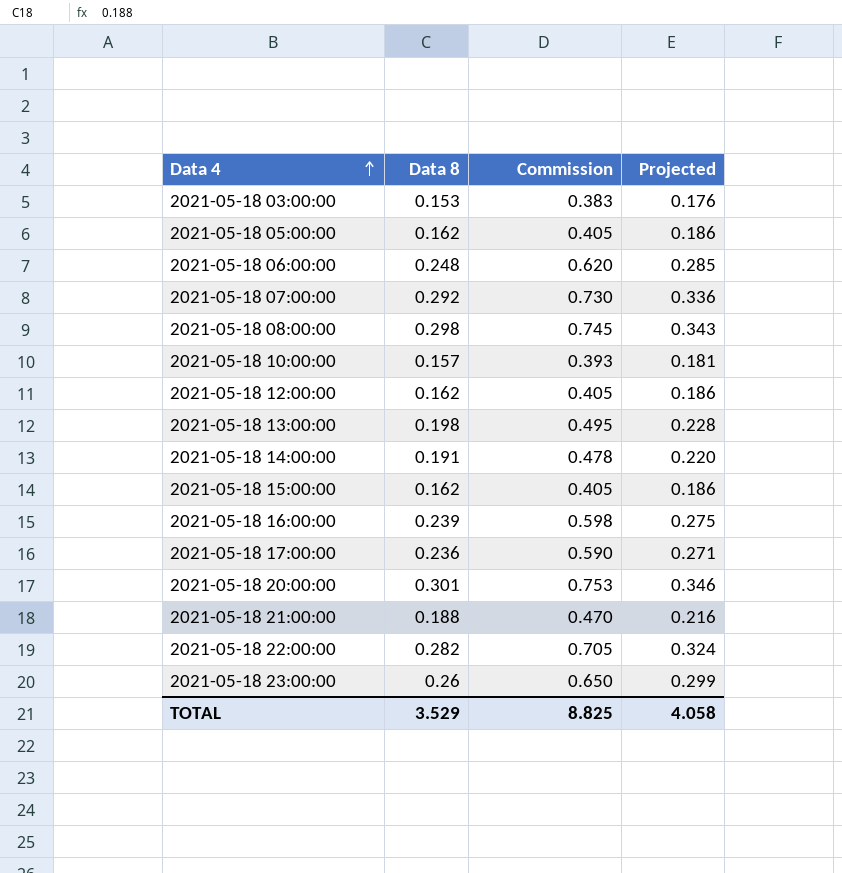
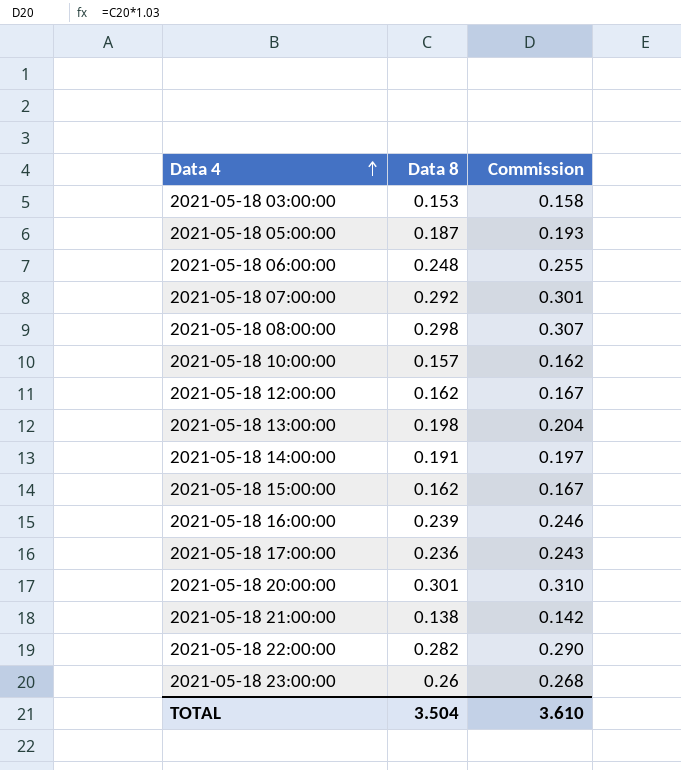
column Projected | formula: [Data 8] * 1.15 -> none
column Commission | formula: [Data 8] * 2.5 -> [Data 8] * 1.03
2021-05-18 05:00:00 | Data 8: 0.162 -> 0.187
2021-05-18 21:00:00 | Data 8: 0.188 -> 0.138
TOTAL | Data 8: 3.529 -> 3.504
TOTAL | Commission: 8.825 -> 3.610

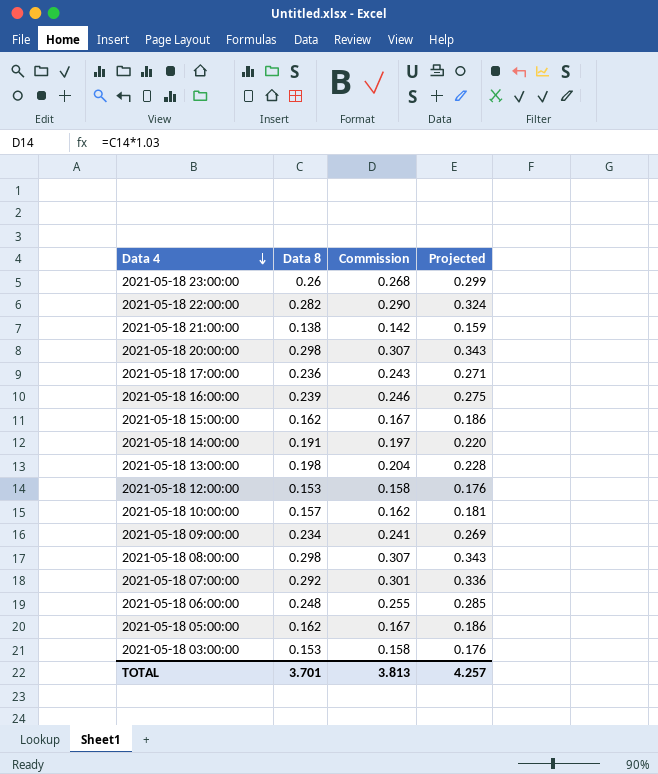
row order: Data 4 ascending -> Data 4 descending
column Projected | formula: none -> [Data 8] * 1.15
2021-05-18 20:00:00 | Data 8: 0.301 -> 0.298
2021-05-18 20:00:00 | Commission: 0.310 -> 0.307
2021-05-18 12:00:00 | Data 8: 0.162 -> 0.153
2021-05-18 12:00:00 | Commission: 0.167 -> 0.158
row 2021-05-18 09:00:00: none -> 0.234 | 0.241 | 0.269
2021-05-18 05:00:00 | Data 8: 0.187 -> 0.162
2021-05-18 05:00:00 | Commission: 0.193 -> 0.167
TOTAL | Data 8: 3.504 -> 3.701
TOTAL | Commission: 3.610 -> 3.813

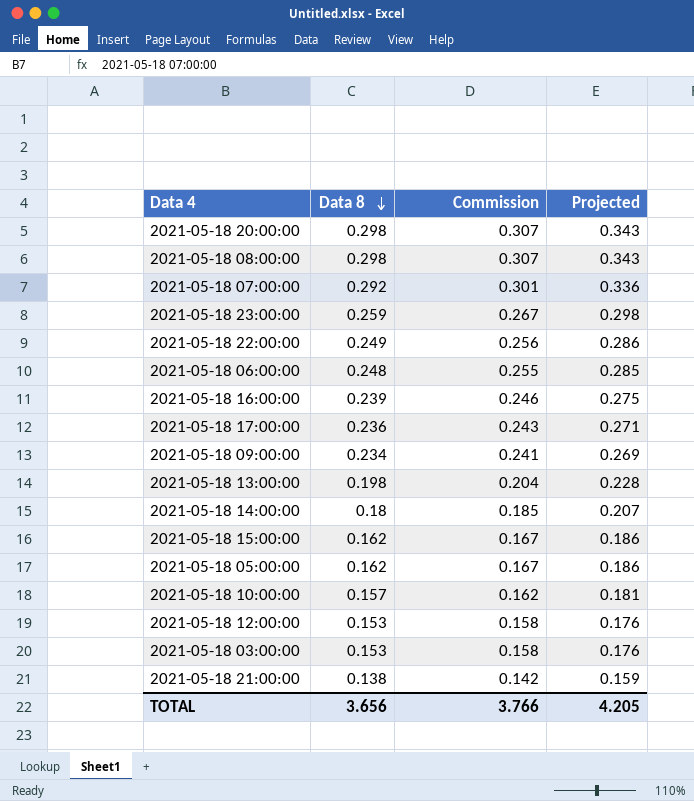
row order: Data 4 descending -> Data 8 descending
2021-05-18 23:00:00 | Data 8: 0.26 -> 0.259
2021-05-18 23:00:00 | Commission: 0.268 -> 0.267
2021-05-18 23:00:00 | Projected: 0.299 -> 0.298
2021-05-18 22:00:00 | Data 8: 0.282 -> 0.249
2021-05-18 22:00:00 | Commission: 0.290 -> 0.256
2021-05-18 22:00:00 | Projected: 0.324 -> 0.286
2021-05-18 14:00:00 | Data 8: 0.191 -> 0.18
2021-05-18 14:00:00 | Commission: 0.197 -> 0.185
2021-05-18 14:00:00 | Projected: 0.220 -> 0.207
TOTAL | Data 8: 3.701 -> 3.656
TOTAL | Commission: 3.813 -> 3.766
TOTAL | Projected: 4.257 -> 4.205

